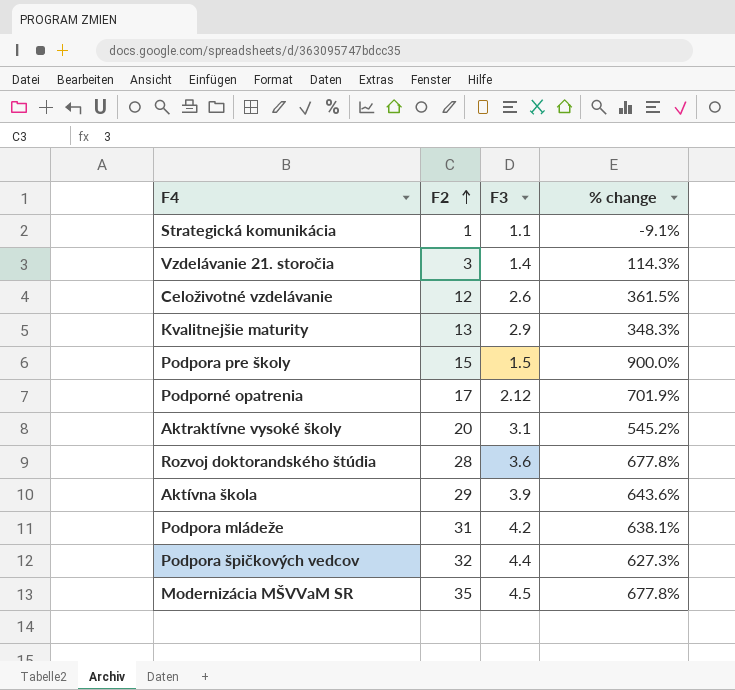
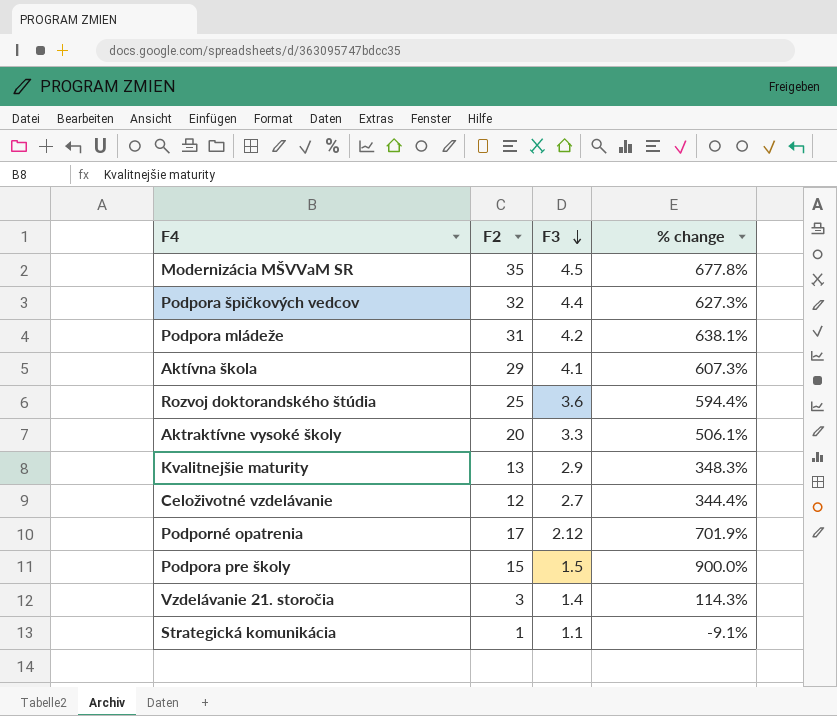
row order: F2 ascending -> F3 descending
Aktívna škola | F3: 3.9 -> 4.1
Aktívna škola | % change: 643.6% -> 607.3%
Rozvoj doktorandského štúdia | F2: 28 -> 25
Rozvoj doktorandského štúdia | % change: 677.8% -> 594.4%
Aktraktívne vysoké školy | F3: 3.1 -> 3.3
Aktraktívne vysoké školy | % change: 545.2% -> 506.1%
Celoživotné vzdelávanie | F3: 2.6 -> 2.7
Celoživotné vzdelávanie | % change: 361.5% -> 344.4%

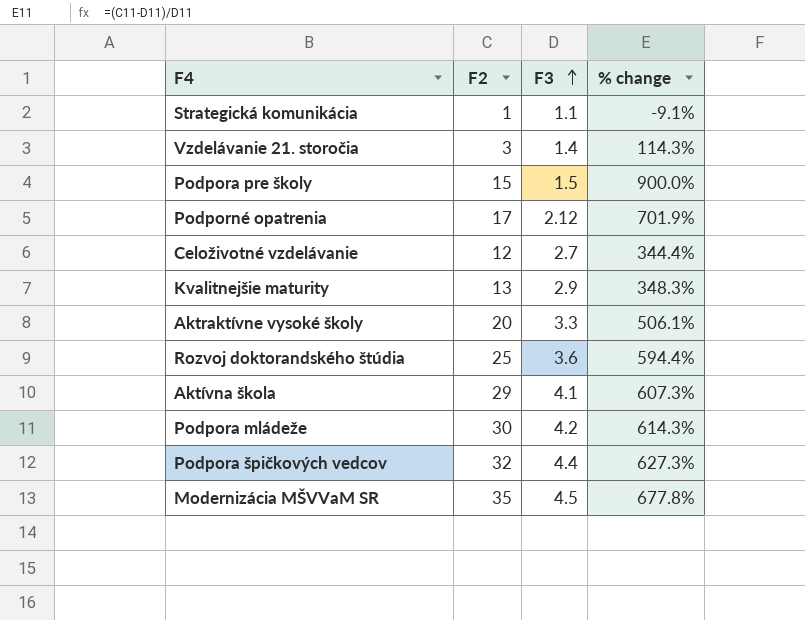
row order: F3 descending -> F3 ascending
Podpora mládeže | F2: 31 -> 30
Podpora mládeže | % change: 638.1% -> 614.3%

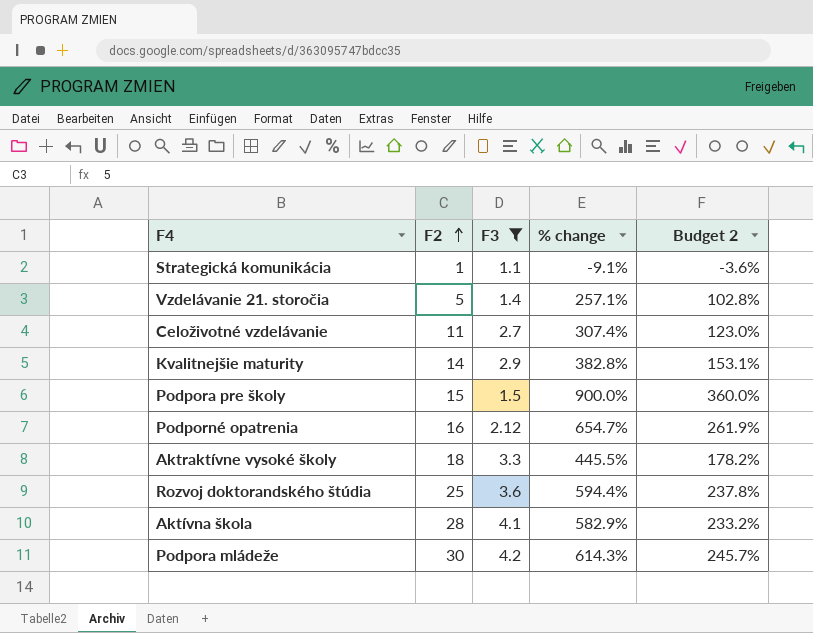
filter: none -> F3 <= 4.2
row order: F3 ascending -> F2 ascending
column Budget 2 | formula: none -> [% change] * 0.4
Vzdelávanie 21. storočia | F2: 3 -> 5
Vzdelávanie 21. storočia | % change: 114.3% -> 257.1%
Celoživotné vzdelávanie | F2: 12 -> 11
Celoživotné vzdelávanie | % change: 344.4% -> 307.4%
Kvalitnejšie maturity | F2: 13 -> 14
Kvalitnejšie maturity | % change: 348.3% -> 382.8%
Podporné opatrenia | F2: 17 -> 16
Podporné opatrenia | % change: 701.9% -> 654.7%
Aktraktívne vysoké školy | F2: 20 -> 18
Aktraktívne vysoké školy | % change: 506.1% -> 445.5%
Aktívna škola | F2: 29 -> 28
Aktívna škola | % change: 607.3% -> 582.9%

